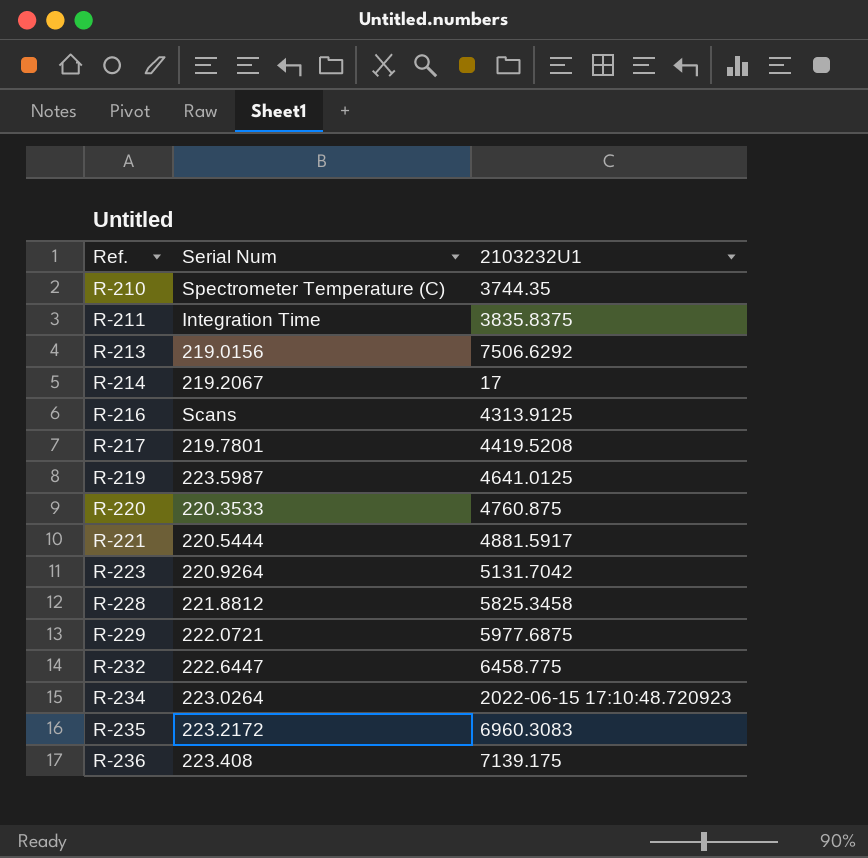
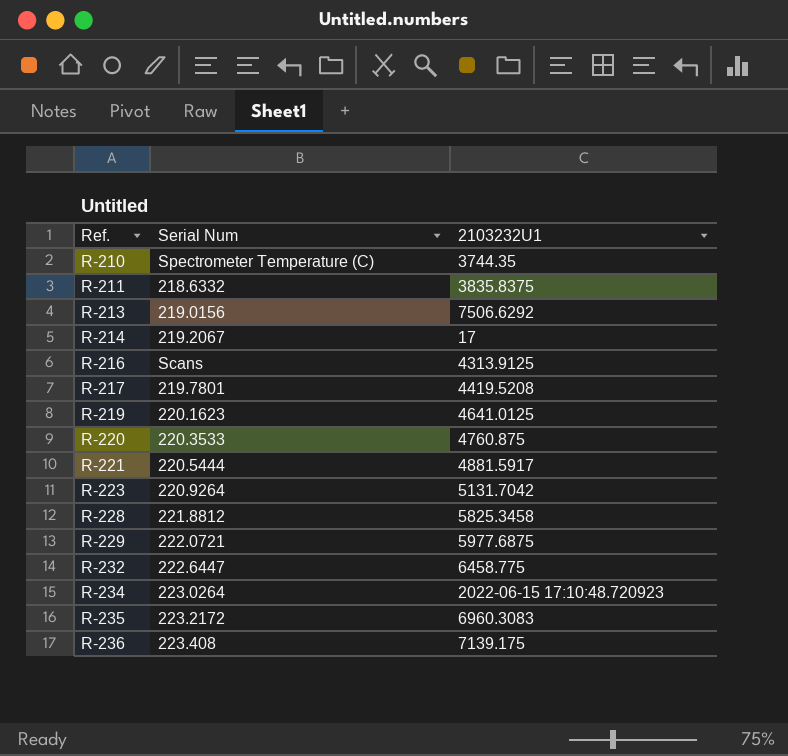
R-211 | Serial Num: Integration Time -> 218.6332
R-219 | Serial Num: 223.5987 -> 220.1623

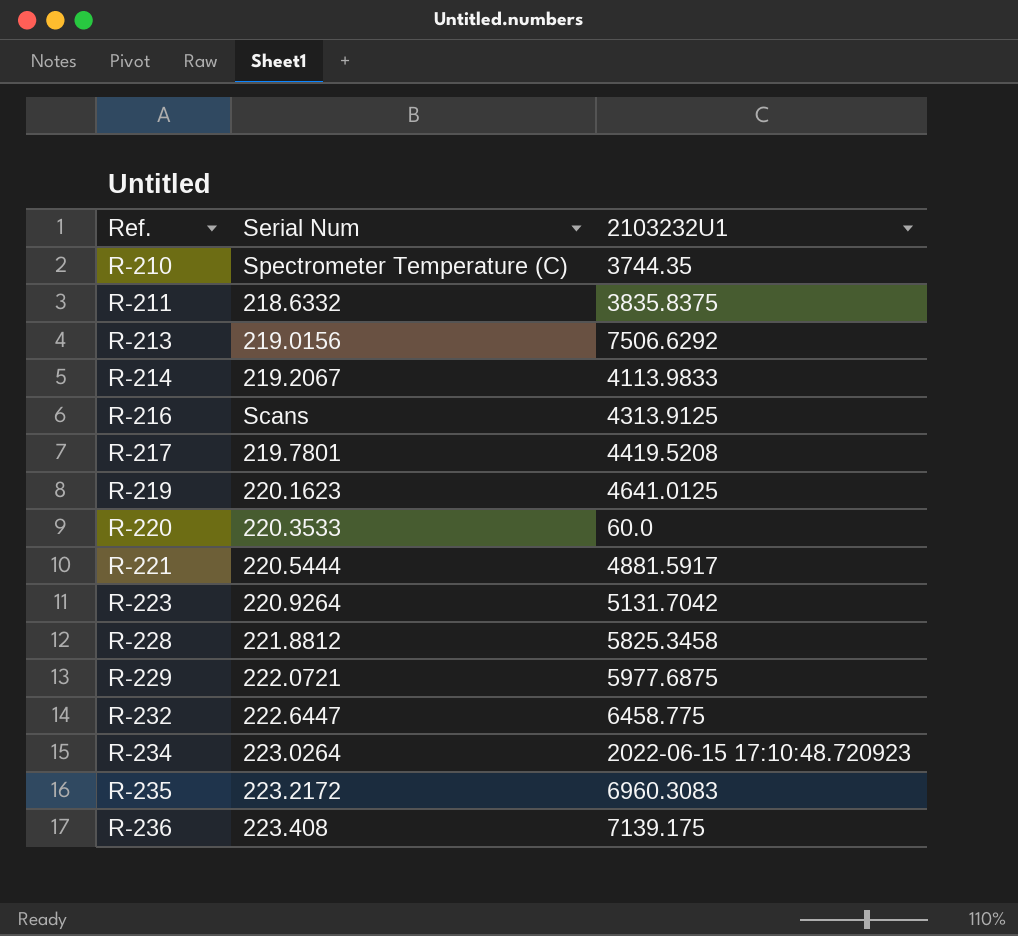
R-214 | 2103232U1: 17 -> 4113.9833
R-220 | 2103232U1: 4760.875 -> 60.0

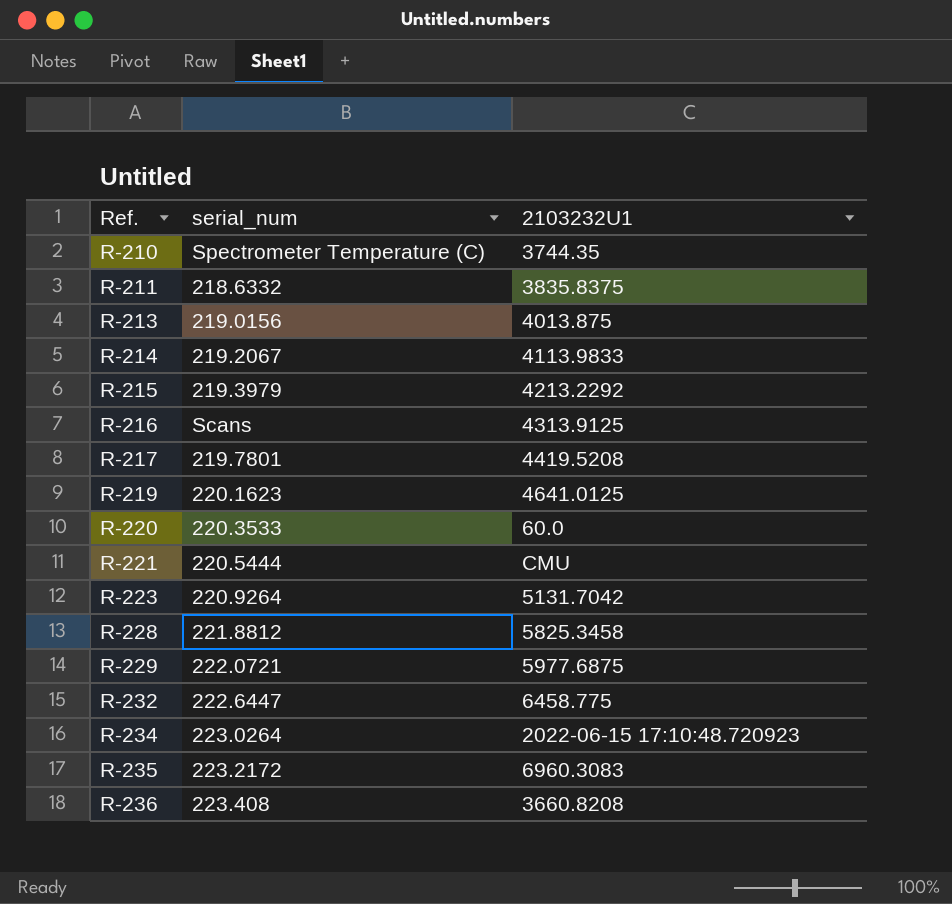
column name: Serial Num -> serial_num
R-213 | 2103232U1: 7506.6292 -> 4013.875
row R-215: none -> 219.3979 | 4213.2292
R-221 | 2103232U1: 4881.5917 -> CMU
R-236 | 2103232U1: 7139.175 -> 3660.8208

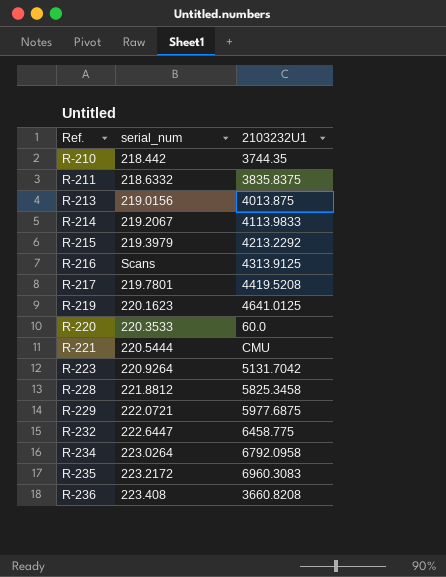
R-210 | serial_num: Spectrometer Temperature (C) -> 218.442
R-234 | 2103232U1: 2022-06-15 17:10:48.720923 -> 6792.0958

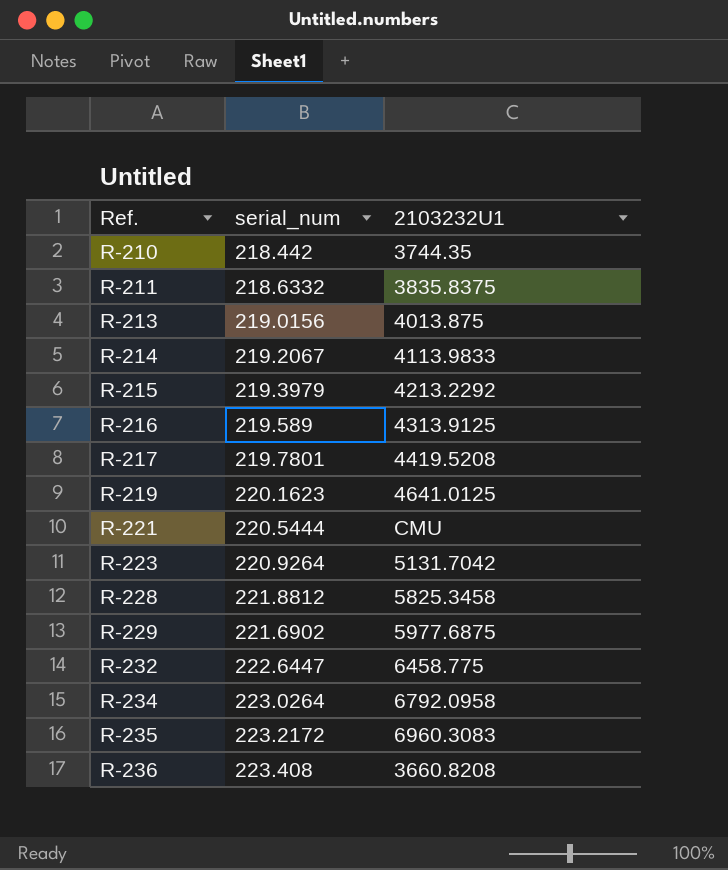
row R-220: 220.3533 | 60.0 -> none
R-216 | serial_num: Scans -> 219.589
R-229 | serial_num: 222.0721 -> 221.6902

